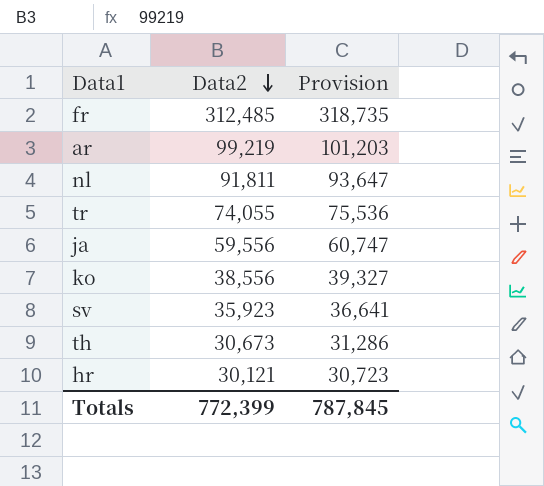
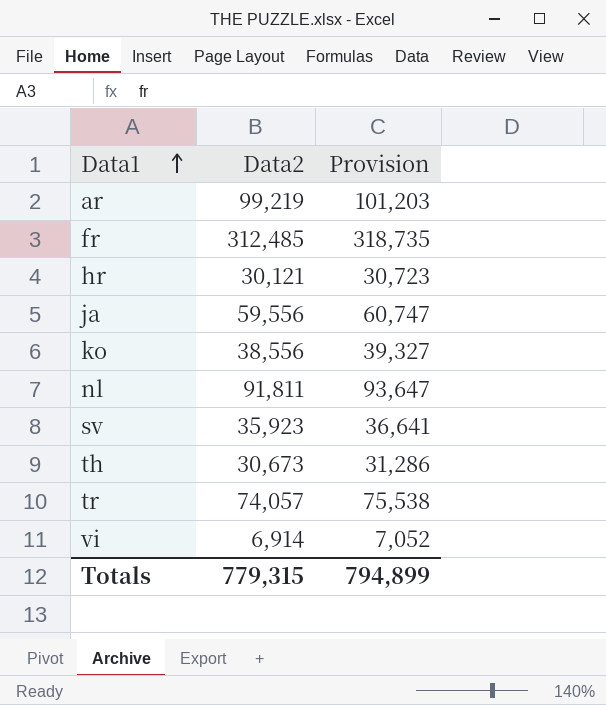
row order: Data2 descending -> Data1 ascending
tr | Data2: 74,055 -> 74,057
tr | Provision: 75,536 -> 75,538
row vi: none -> 6,914 | 7,052
Totals | Data2: 772,399 -> 779,315
Totals | Provision: 787,845 -> 794,899

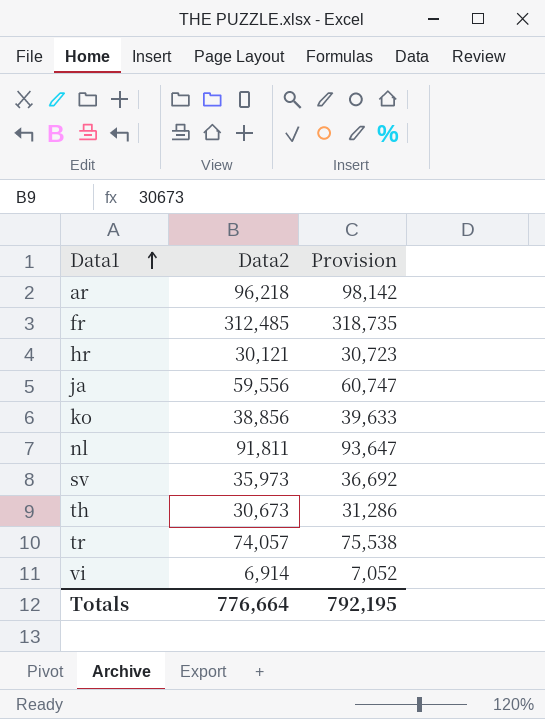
ar | Data2: 99,219 -> 96,218
ar | Provision: 101,203 -> 98,142
ko | Data2: 38,556 -> 38,856
ko | Provision: 39,327 -> 39,633
sv | Data2: 35,923 -> 35,973
sv | Provision: 36,641 -> 36,692
Totals | Data2: 779,315 -> 776,664
Totals | Provision: 794,899 -> 792,195

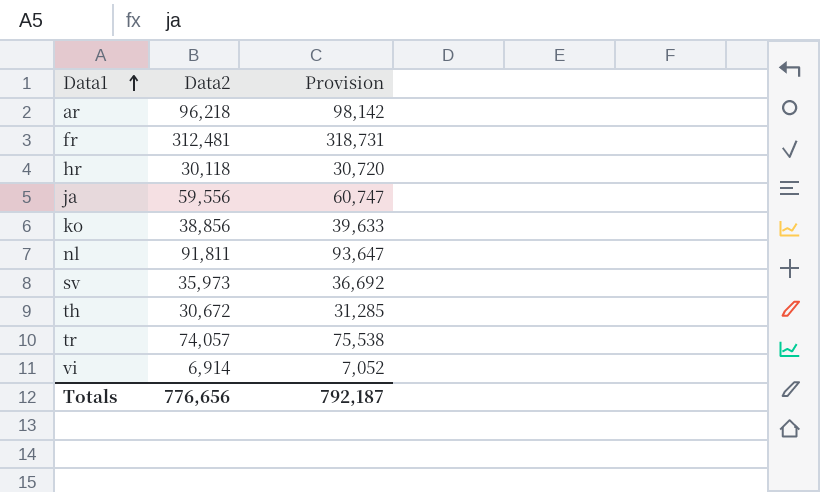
fr | Data2: 312,485 -> 312,481
fr | Provision: 318,735 -> 318,731
hr | Data2: 30,121 -> 30,118
hr | Provision: 30,723 -> 30,720
th | Data2: 30,673 -> 30,672
th | Provision: 31,286 -> 31,285
Totals | Data2: 776,664 -> 776,656
Totals | Provision: 792,195 -> 792,187

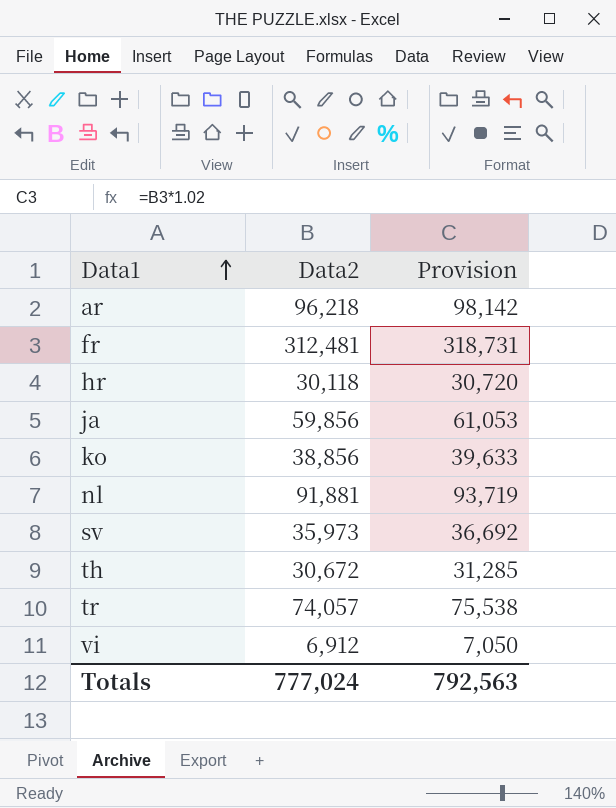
ja | Data2: 59,556 -> 59,856
ja | Provision: 60,747 -> 61,053
nl | Data2: 91,811 -> 91,881
nl | Provision: 93,647 -> 93,719
vi | Data2: 6,914 -> 6,912
vi | Provision: 7,052 -> 7,050
Totals | Data2: 776,656 -> 777,024
Totals | Provision: 792,187 -> 792,563

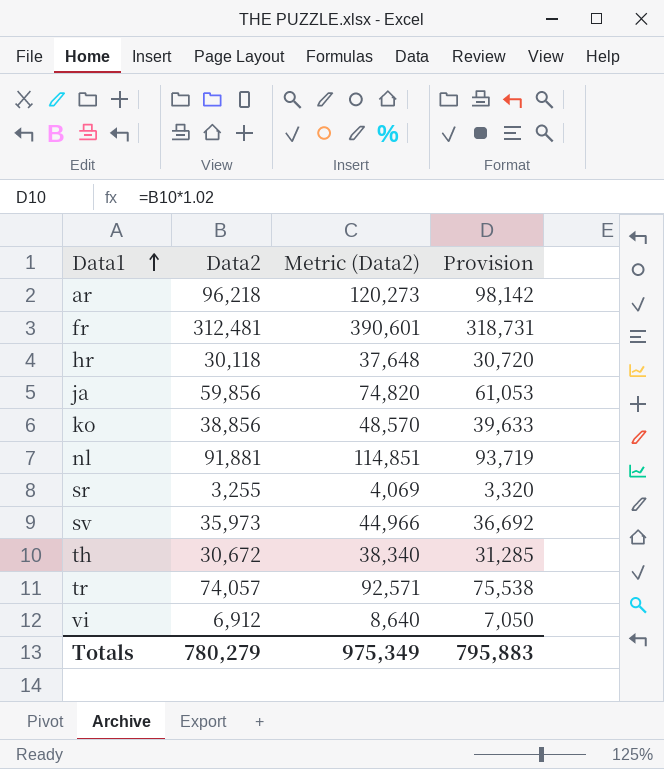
column Metric (Data2) | formula: none -> [Data2] * 1.25
row sr: none -> 3,255 | 4,069 | 3,320
Totals | Data2: 777,024 -> 780,279
Totals | Provision: 792,563 -> 795,883

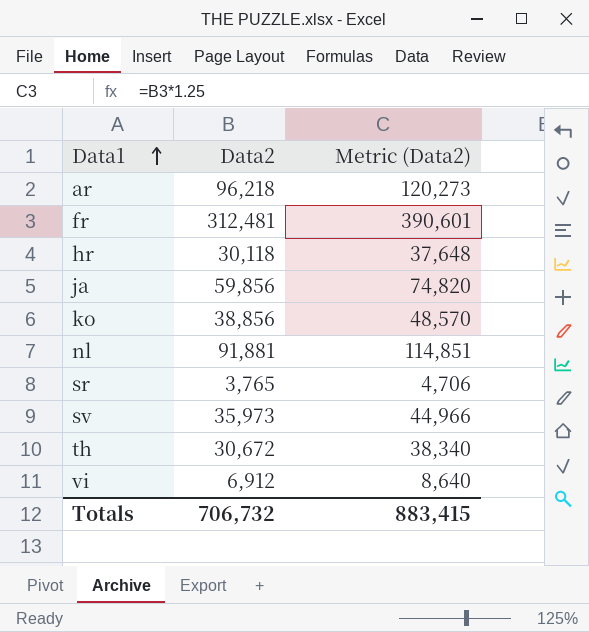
column Provision | formula: [Data2] * 1.02 -> none
row tr: 74,057 | 92,571 | 75,538 -> none
sr | Data2: 3,255 -> 3,765
sr | Metric (Data2): 4,069 -> 4,706
Totals | Data2: 780,279 -> 706,732
Totals | Metric (Data2): 975,349 -> 883,415

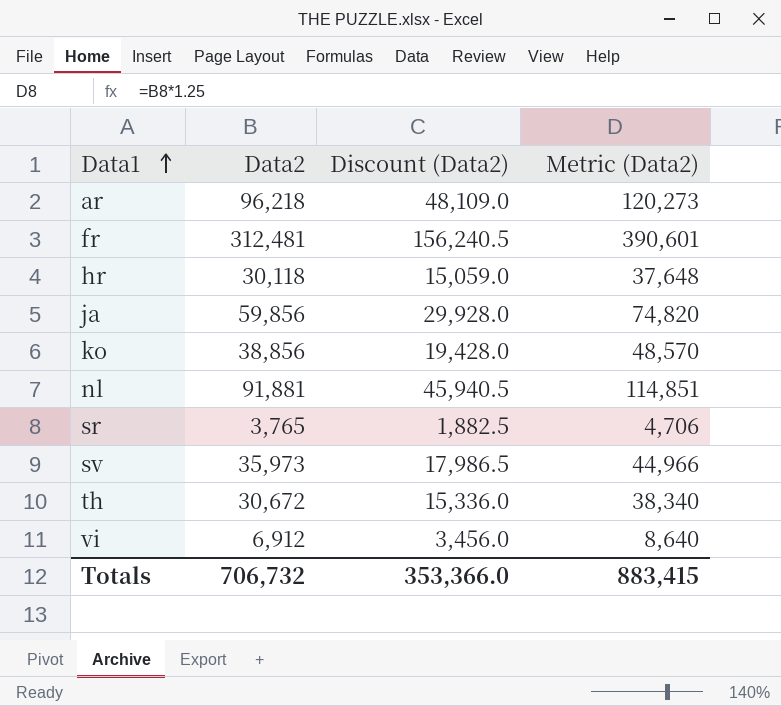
column Discount (Data2) | formula: none -> [Data2] * 0.5

